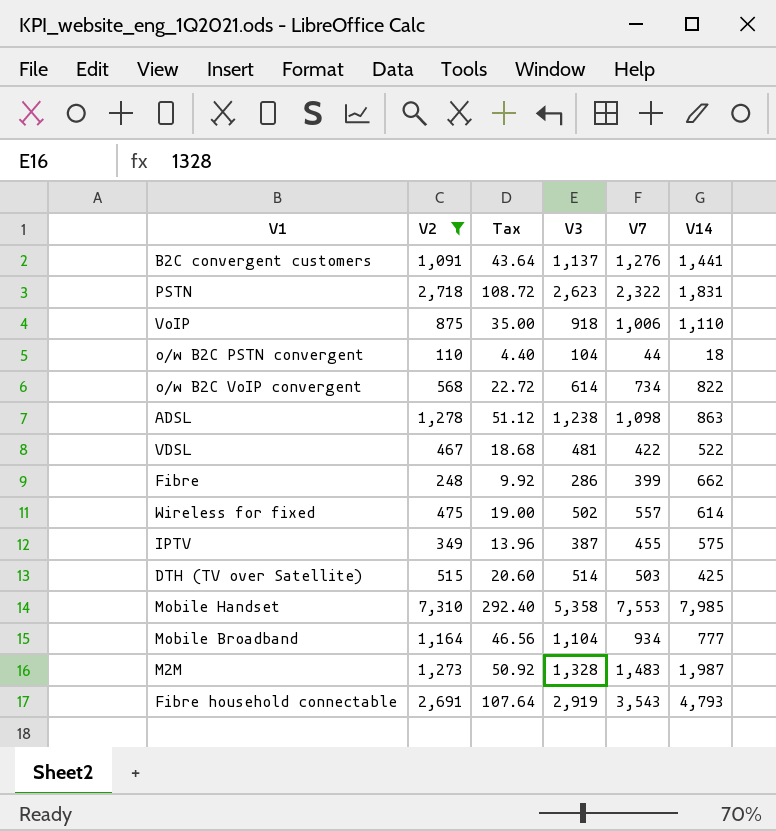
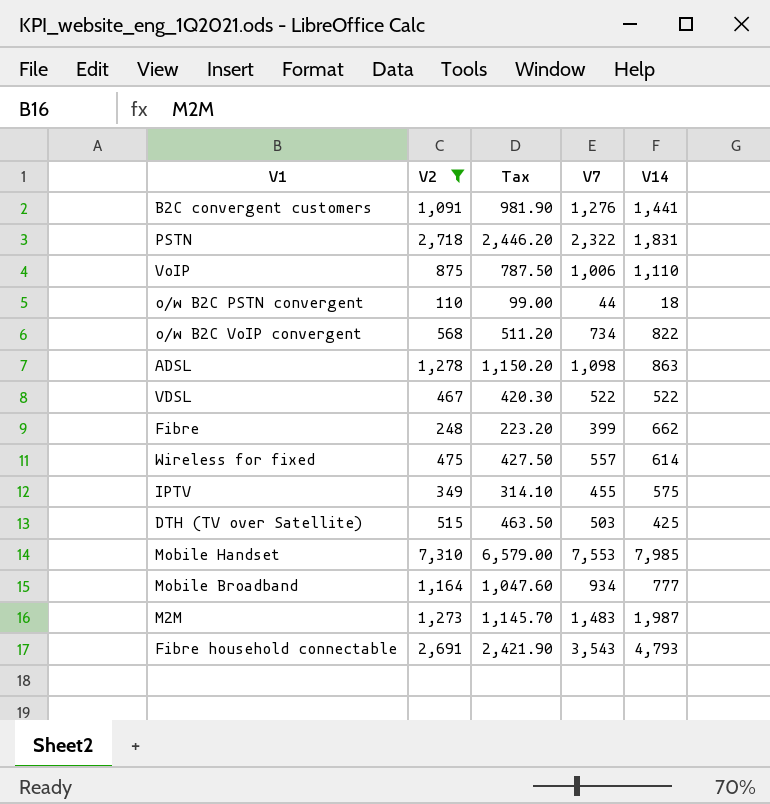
column V3 | position: 4 -> none
column Tax | formula: [V2] * 0.04 -> [V2] * 0.9
VDSL | V7: 422 -> 522

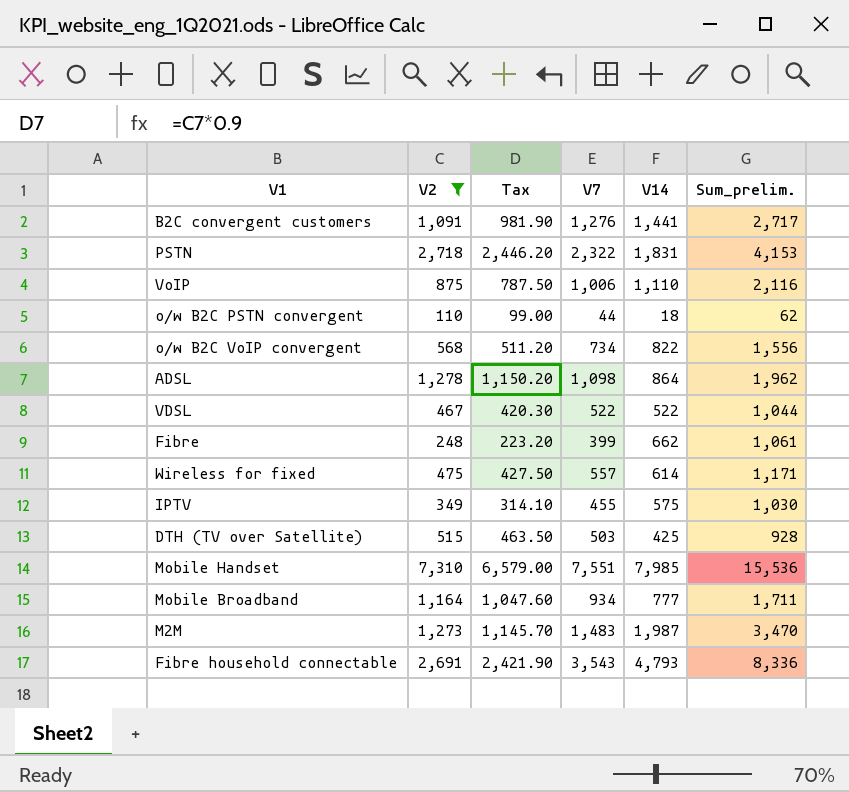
column Sum_prelim. | formula: none -> [V7] + [V14]
ADSL | V14: 863 -> 864
Mobile Handset | V7: 7,553 -> 7,551

